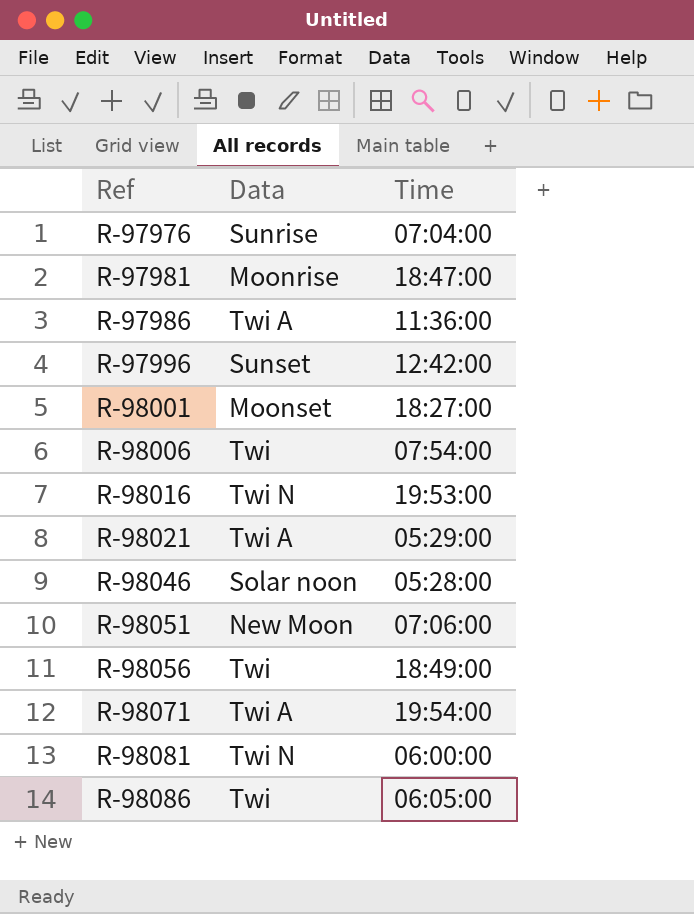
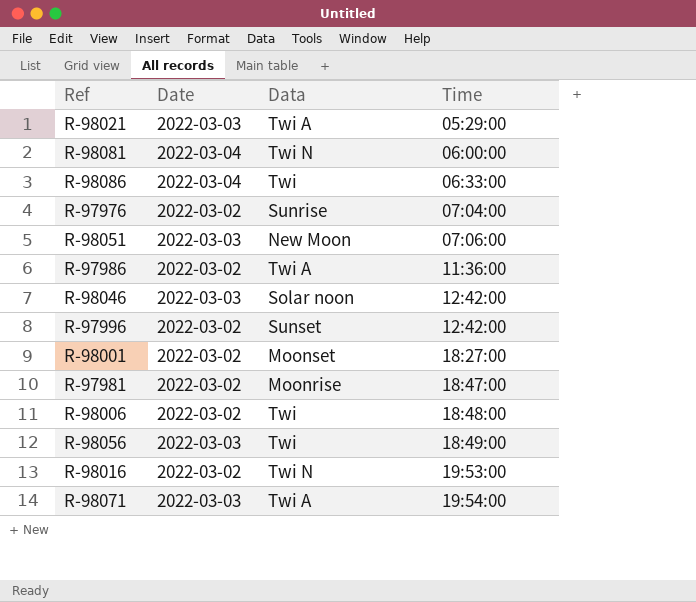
row order: Ref ascending -> Time ascending
column Date | position: none -> 2
R-98086 | Time: 06:05:00 -> 06:33:00
R-98046 | Time: 05:28:00 -> 12:42:00
R-98006 | Time: 07:54:00 -> 18:48:00

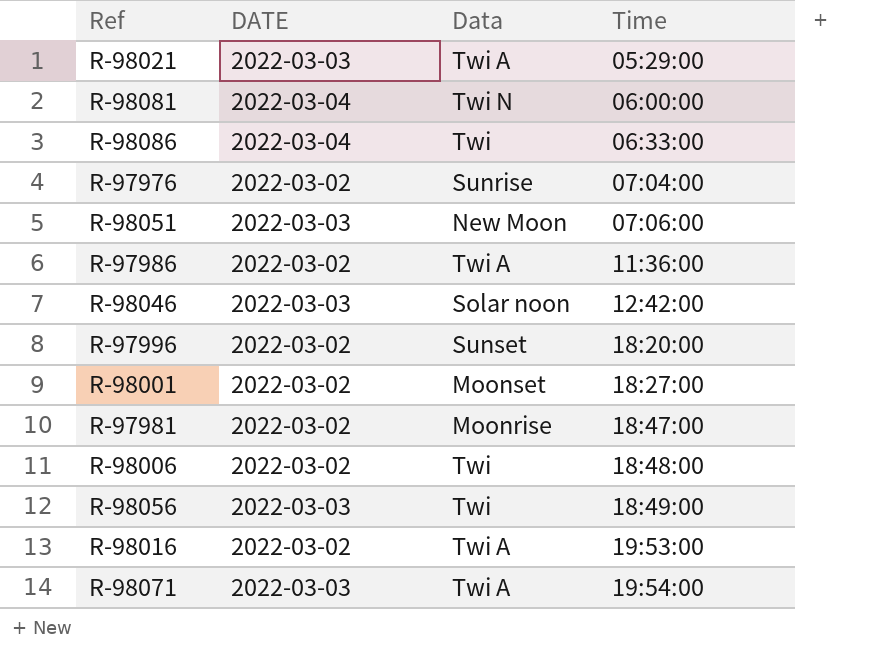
column name: Date -> DATE
R-97996 | Time: 12:42:00 -> 18:20:00
R-98016 | Data: Twi N -> Twi A

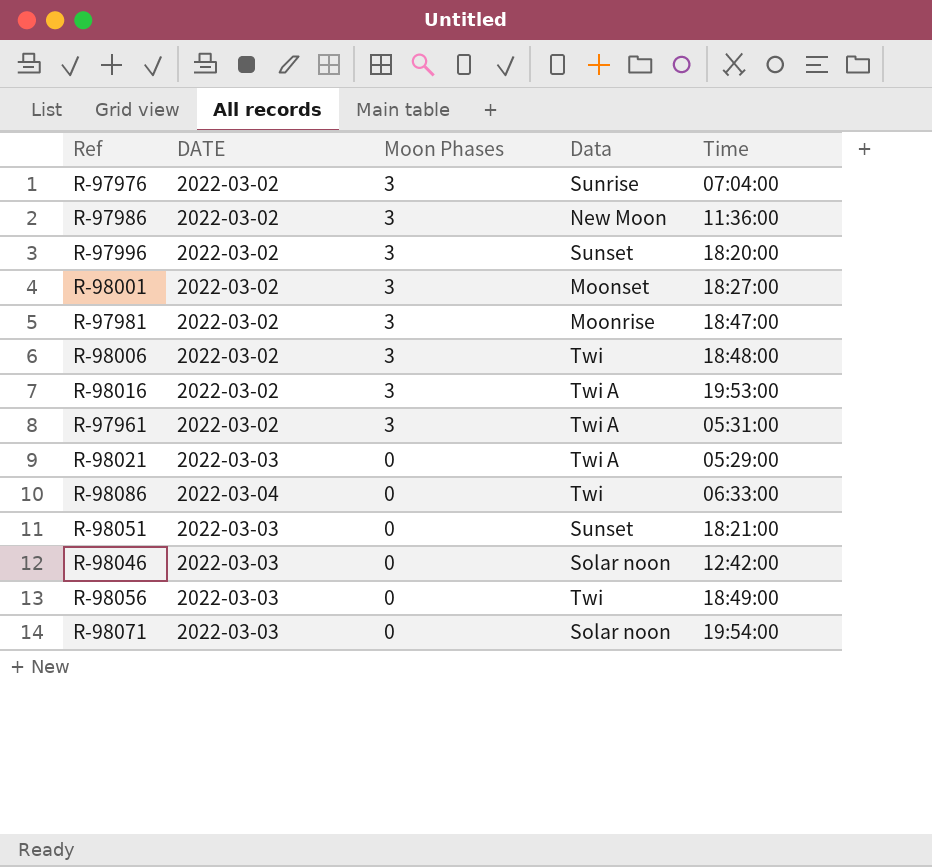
row order: Time ascending -> Moon Phases descending
column Moon Phases | position: none -> 3
row R-98081: 2022-03-04 | Twi N | 06:00:00 -> none
R-97986 | Data: Twi A -> New Moon
row R-97961: none -> 2022-03-02 | 3 | Twi A | 05:31:00
R-98051 | Data: New Moon -> Sunset
R-98051 | Time: 07:06:00 -> 18:21:00
R-98071 | Data: Twi A -> Solar noon

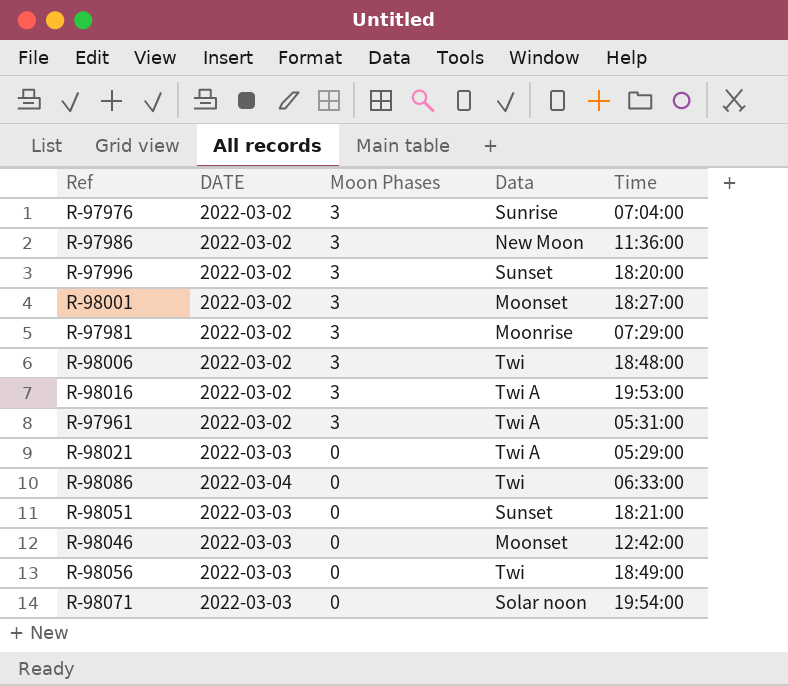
R-97981 | Time: 18:47:00 -> 07:29:00
R-98046 | Data: Solar noon -> Moonset

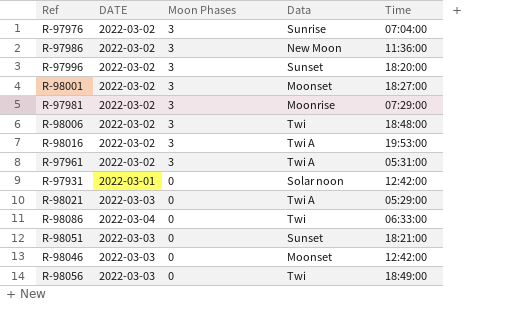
row R-98071: 2022-03-03 | 0 | Solar noon | 19:54:00 -> none
row R-97931: none -> 2022-03-01 | 0 | Solar noon | 12:42:00

